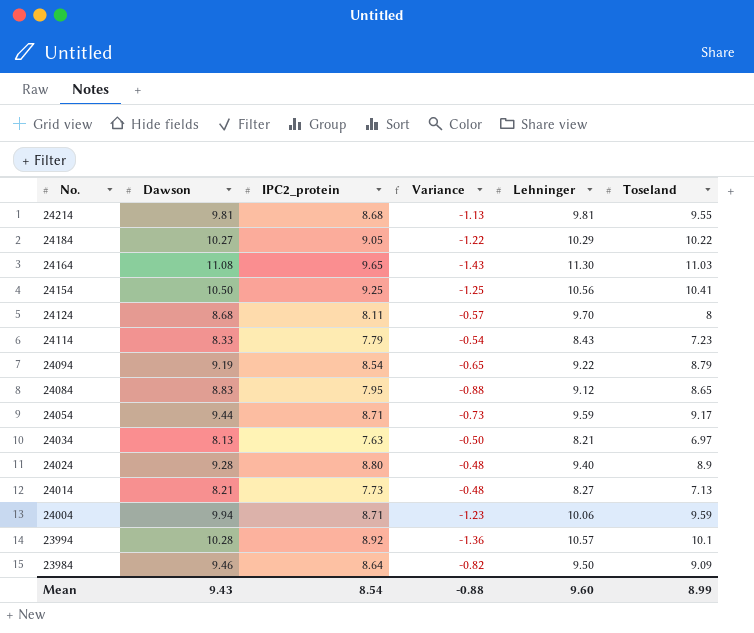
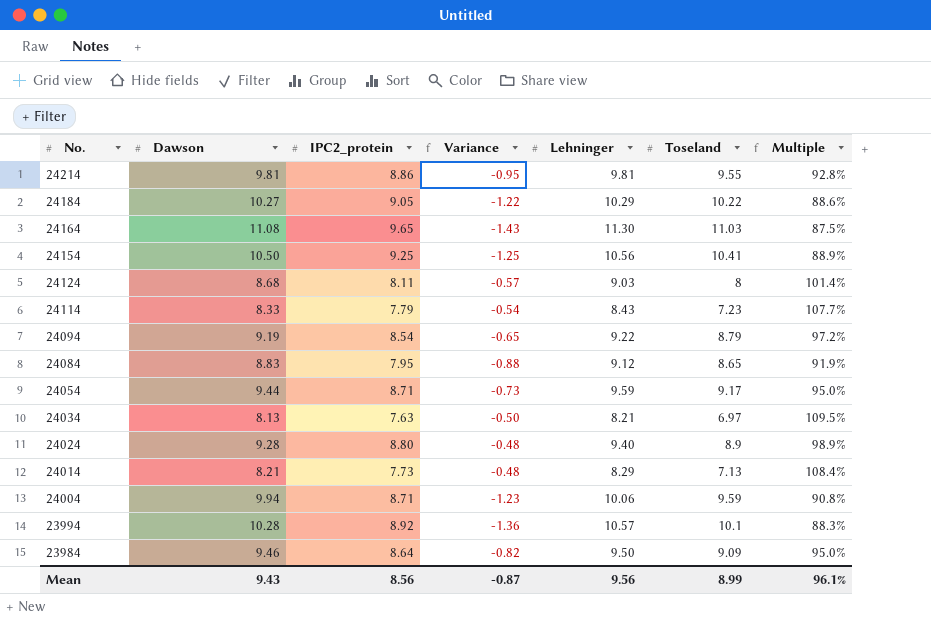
column Multiple | formula: none -> [IPC2_protein] / [Toseland]
24214 | IPC2_protein: 8.68 -> 8.86
24214 | Variance: -1.13 -> -0.95
24124 | Lehninger: 9.70 -> 9.03
24014 | Lehninger: 8.27 -> 8.29
Mean | IPC2_protein: 8.54 -> 8.56
Mean | Variance: -0.88 -> -0.87
Mean | Lehninger: 9.60 -> 9.56

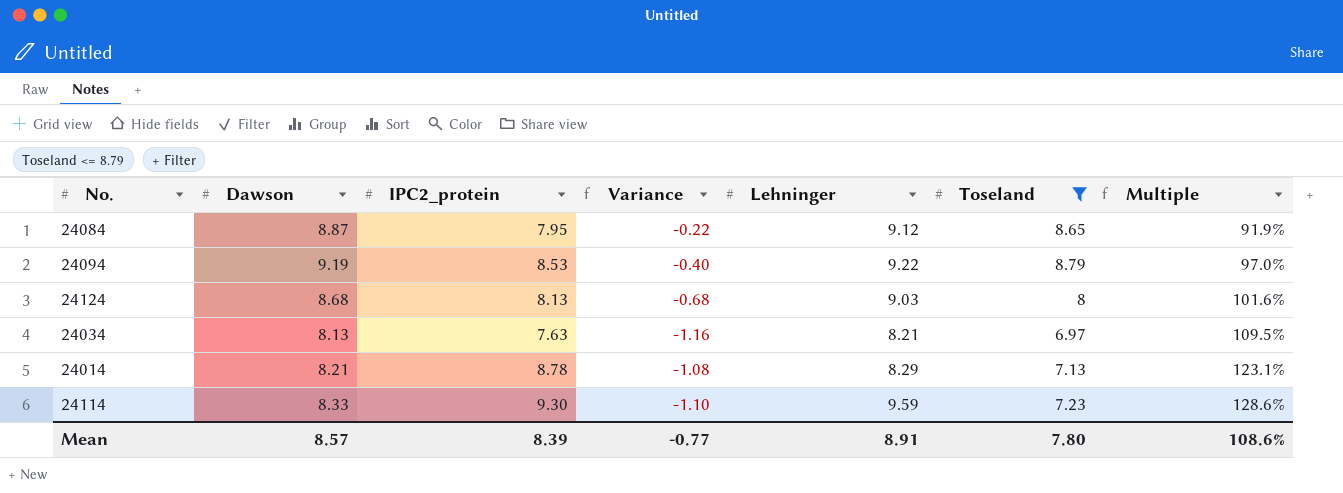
filter: none -> Toseland <= 8.79
row order: No. descending -> Multiple ascending
column Variance | formula: [IPC2_protein] - [Dawson] -> [Toseland] - [Dawson]
24084 | Dawson: 8.83 -> 8.87
24094 | IPC2_protein: 8.54 -> 8.53
24094 | Multiple: 97.2% -> 97.0%
24124 | IPC2_protein: 8.11 -> 8.13
24124 | Multiple: 101.4% -> 101.6%
24014 | IPC2_protein: 7.73 -> 8.78
24014 | Multiple: 108.4% -> 123.1%
24114 | IPC2_protein: 7.79 -> 9.30
24114 | Lehninger: 8.43 -> 9.59
24114 | Multiple: 107.7% -> 128.6%
Mean | Dawson: 9.43 -> 8.57
Mean | IPC2_protein: 8.56 -> 8.39
Mean | Variance: -0.87 -> -0.77
Mean | Lehninger: 9.56 -> 8.91
Mean | Toseland: 8.99 -> 7.80
Mean | Multiple: 96.1% -> 108.6%

